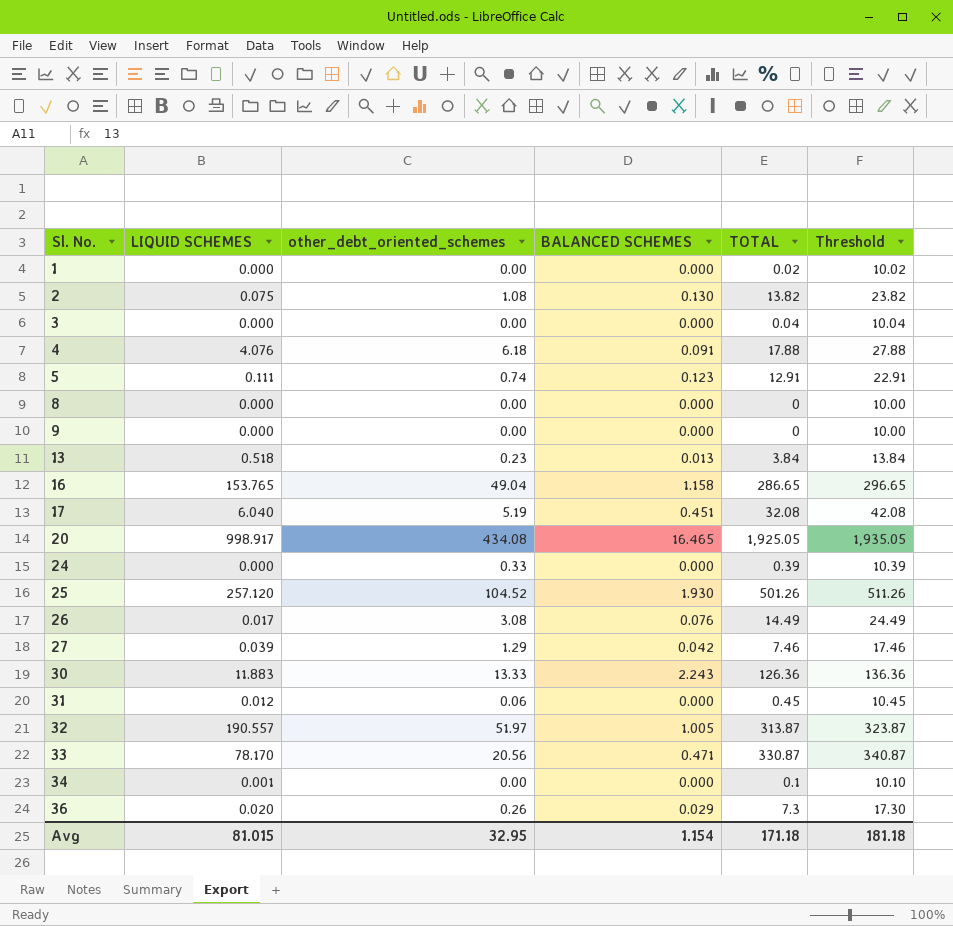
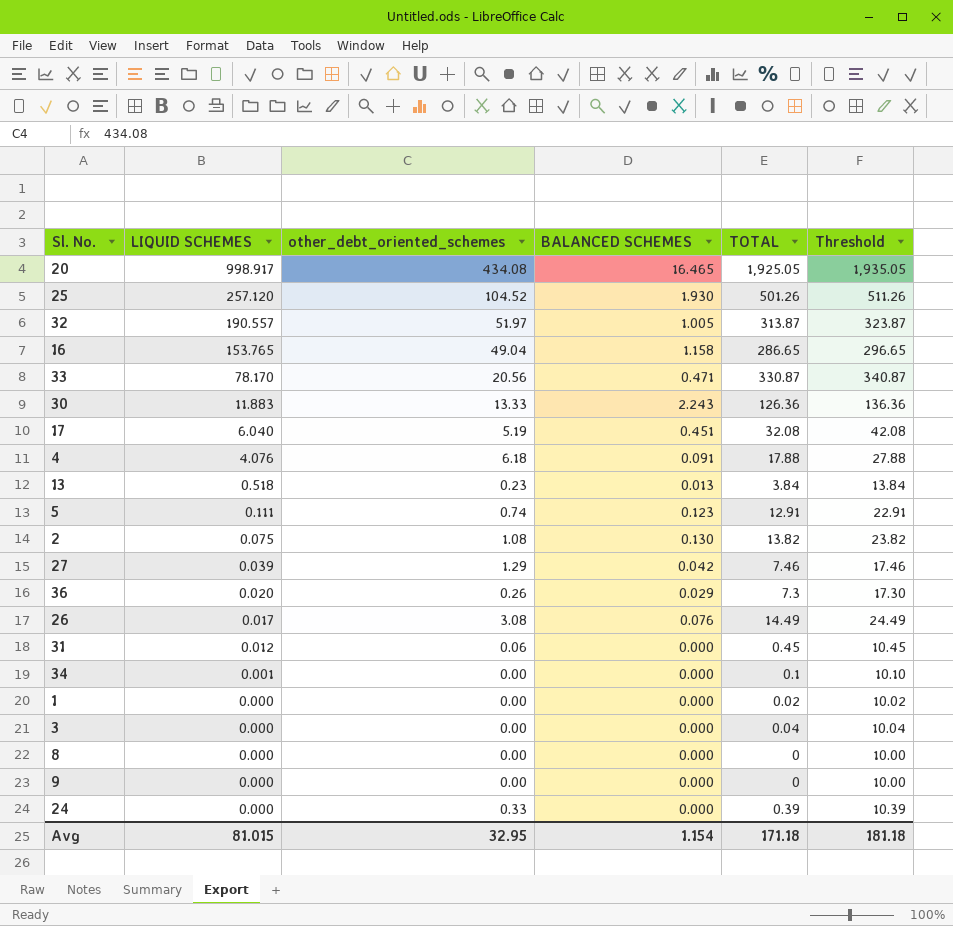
row order: Sl. No. ascending -> LIQUID SCHEMES descending

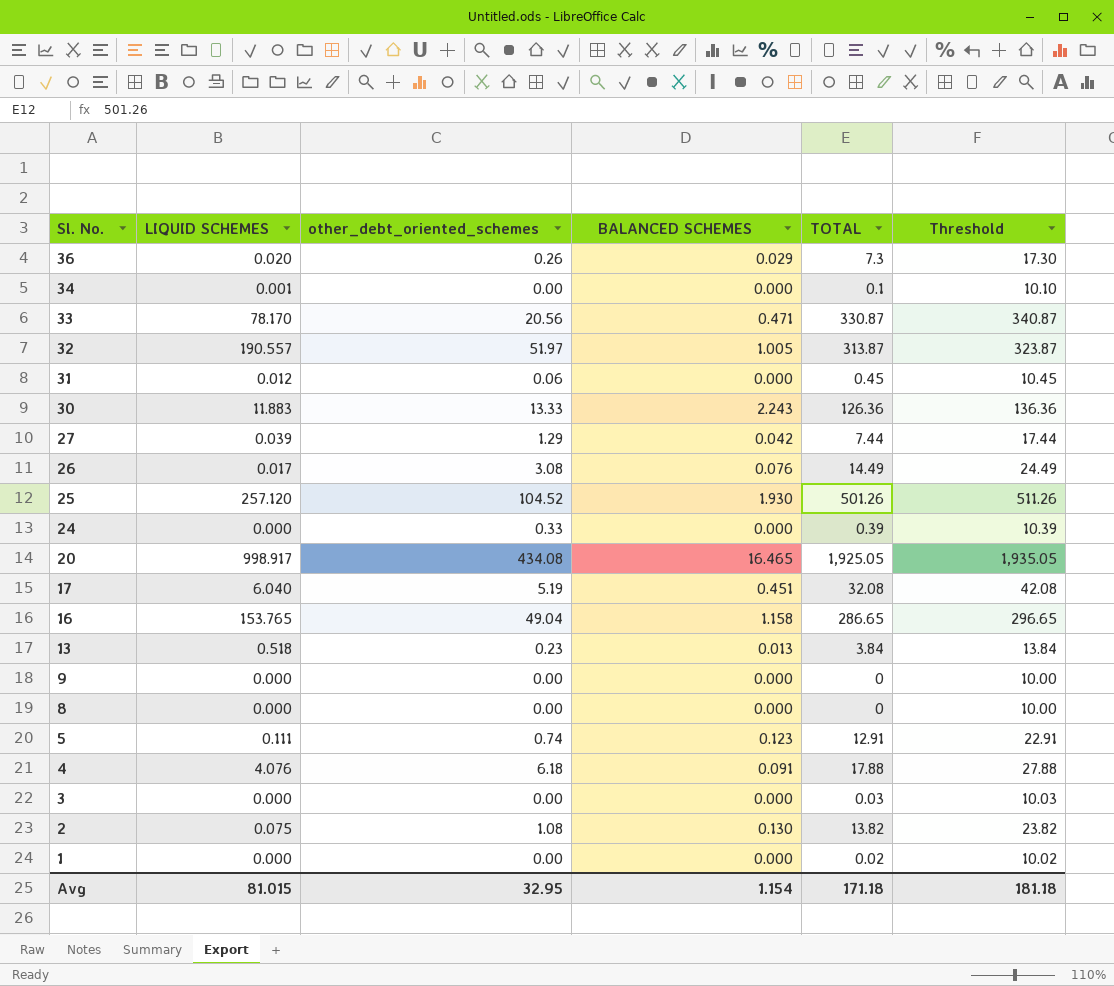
row order: LIQUID SCHEMES descending -> Sl. No. descending
27 | TOTAL: 7.46 -> 7.44
27 | Threshold: 17.46 -> 17.44
3 | TOTAL: 0.04 -> 0.03
3 | Threshold: 10.04 -> 10.03

